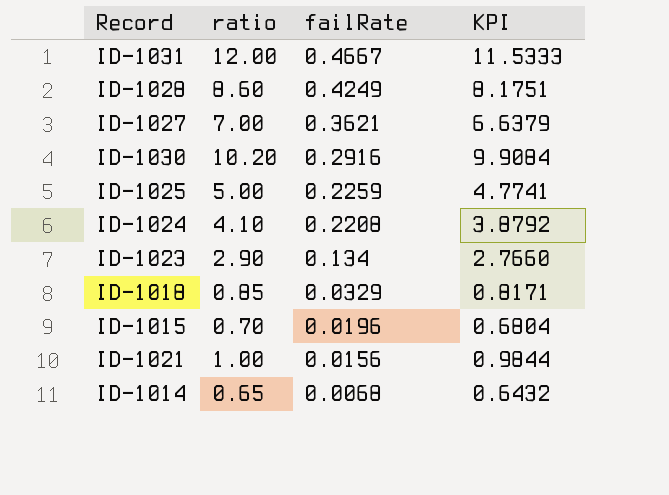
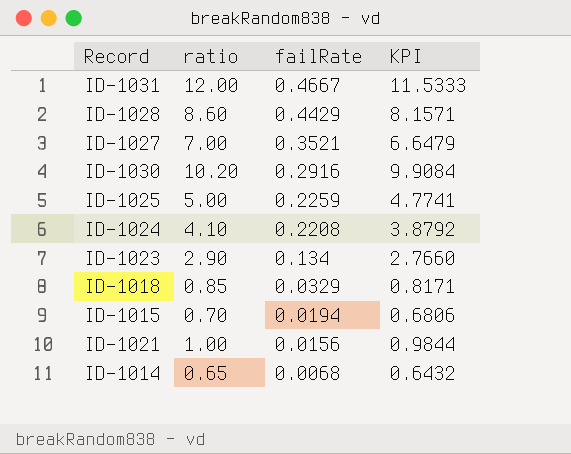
ID-1028 | failRate: 0.4249 -> 0.4429
ID-1028 | KPI: 8.1751 -> 8.1571
ID-1027 | failRate: 0.3621 -> 0.3521
ID-1027 | KPI: 6.6379 -> 6.6479
ID-1015 | failRate: 0.0196 -> 0.0194
ID-1015 | KPI: 0.6804 -> 0.6806

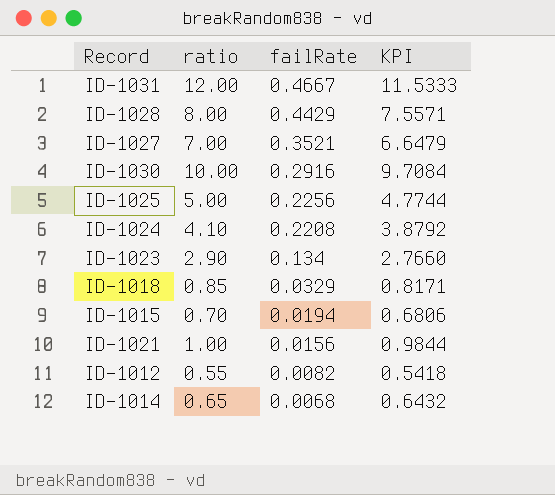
ID-1028 | ratio: 8.60 -> 8.00
ID-1028 | KPI: 8.1571 -> 7.5571
ID-1030 | ratio: 10.20 -> 10.00
ID-1030 | KPI: 9.9084 -> 9.7084
ID-1025 | failRate: 0.2259 -> 0.2256
ID-1025 | KPI: 4.7741 -> 4.7744
row ID-1012: none -> 0.55 | 0.0082 | 0.5418

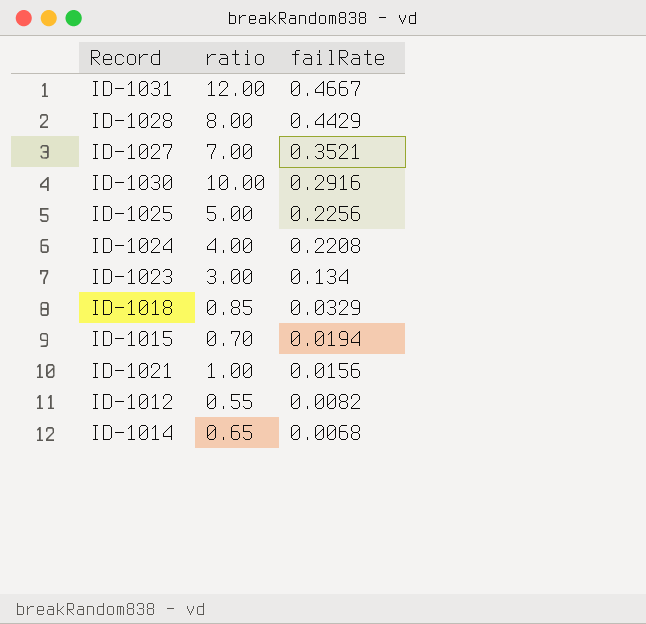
column KPI | formula: [ratio] - [failRate] -> none
ID-1024 | ratio: 4.10 -> 4.00
ID-1023 | ratio: 2.90 -> 3.00

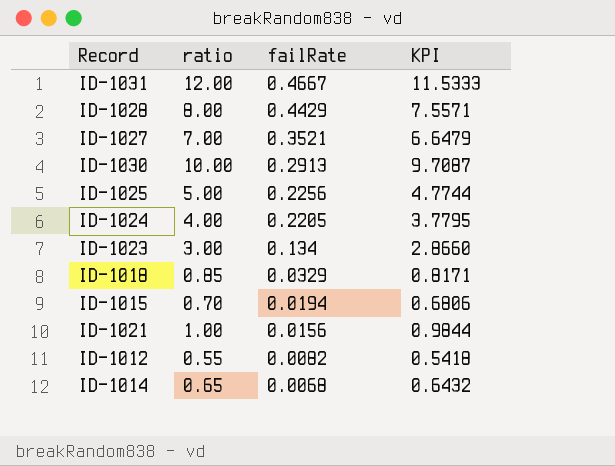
column KPI | formula: none -> [ratio] - [failRate]
ID-1030 | failRate: 0.2916 -> 0.2913
ID-1024 | failRate: 0.2208 -> 0.2205

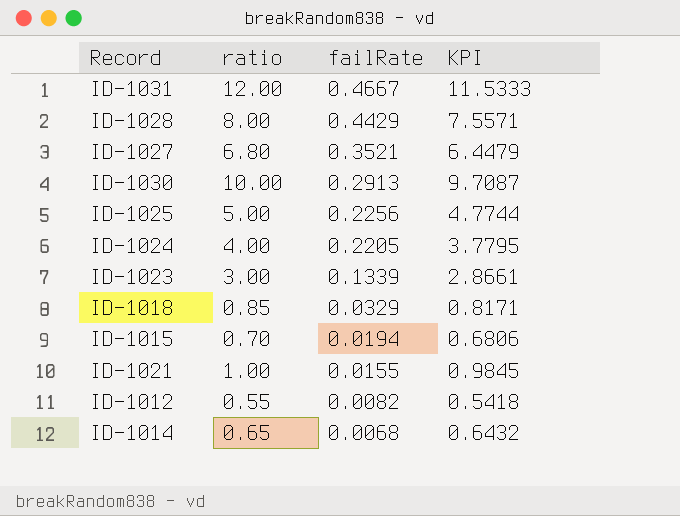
ID-1027 | ratio: 7.00 -> 6.80
ID-1027 | KPI: 6.6479 -> 6.4479
ID-1023 | failRate: 0.134 -> 0.1339
ID-1023 | KPI: 2.8660 -> 2.8661
ID-1021 | failRate: 0.0156 -> 0.0155
ID-1021 | KPI: 0.9844 -> 0.9845

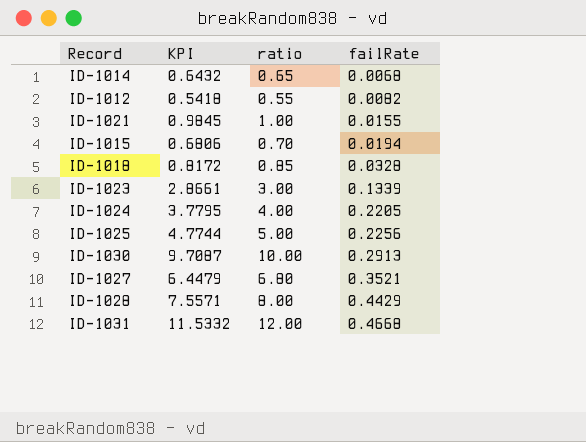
row order: failRate descending -> failRate ascending
column KPI | position: 4 -> 2
ID-1018 | KPI: 0.8171 -> 0.8172
ID-1018 | failRate: 0.0329 -> 0.0328
ID-1031 | KPI: 11.5333 -> 11.5332
ID-1031 | failRate: 0.4667 -> 0.4668

